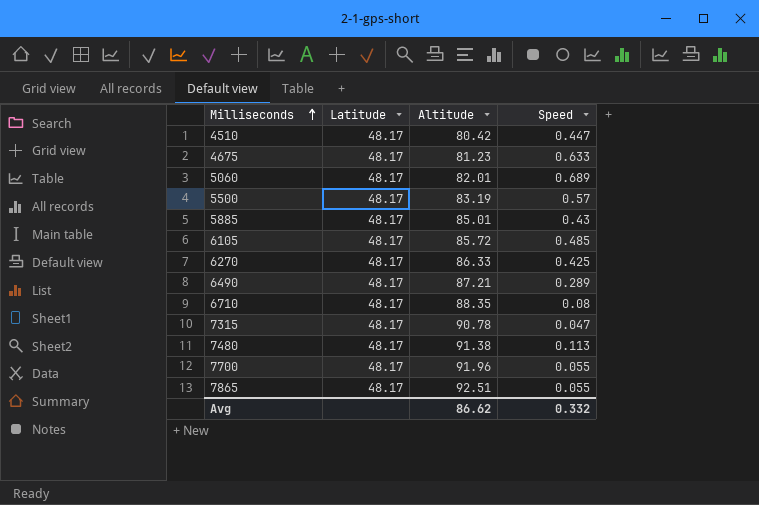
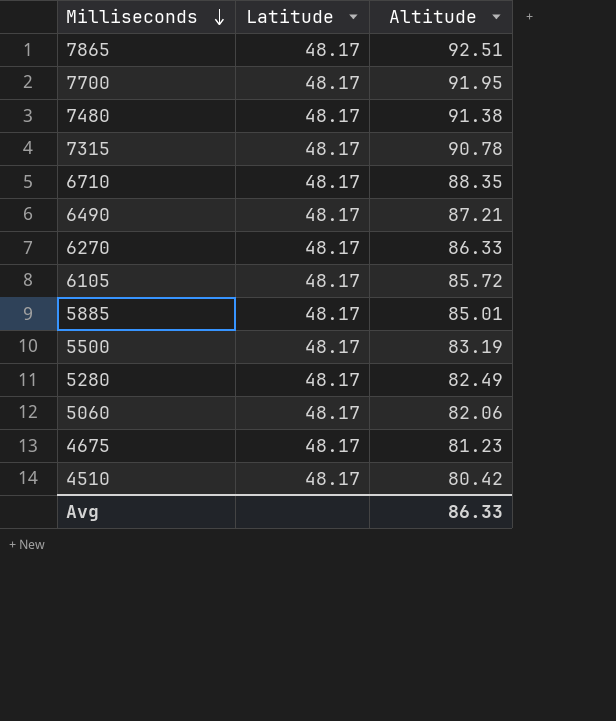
row order: Milliseconds ascending -> Milliseconds descending
column Speed | position: 4 -> none
7700 | Altitude: 91.96 -> 91.95
row 5280: none -> 48.17 | 82.49
5060 | Altitude: 82.01 -> 82.06
Avg | Altitude: 86.62 -> 86.33

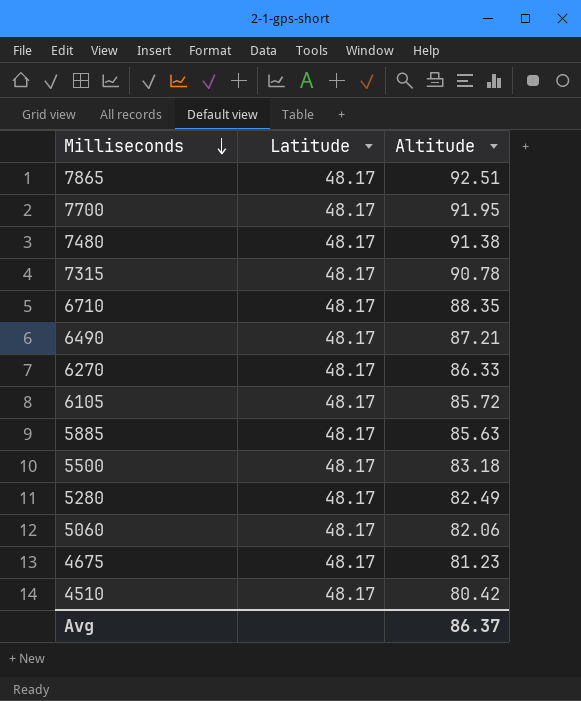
5885 | Altitude: 85.01 -> 85.63
5500 | Altitude: 83.19 -> 83.18
Avg | Altitude: 86.33 -> 86.37

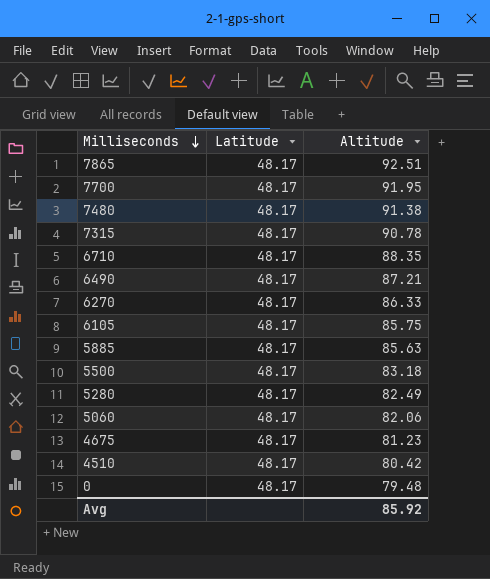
6105 | Altitude: 85.72 -> 85.75
row 0: none -> 48.17 | 79.48
Avg | Altitude: 86.37 -> 85.92

